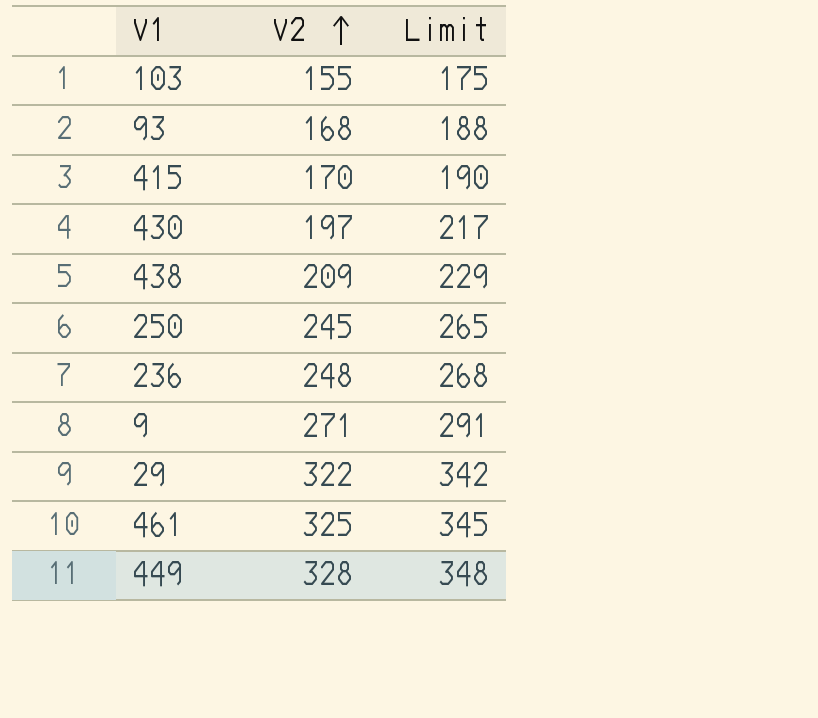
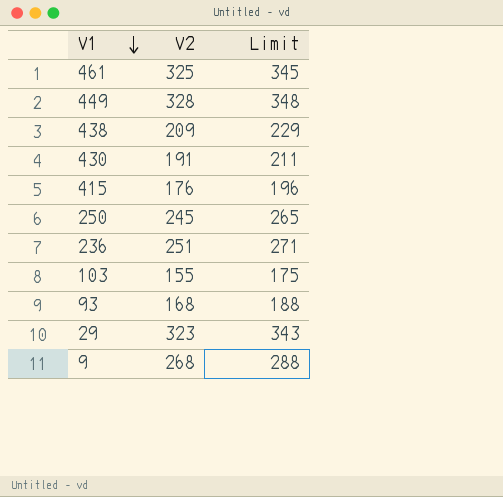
row order: V2 ascending -> V1 descending
430 | V2: 197 -> 191
430 | Limit: 217 -> 211
415 | V2: 170 -> 176
415 | Limit: 190 -> 196
236 | V2: 248 -> 251
236 | Limit: 268 -> 271
29 | V2: 322 -> 323
29 | Limit: 342 -> 343
9 | V2: 271 -> 268
9 | Limit: 291 -> 288

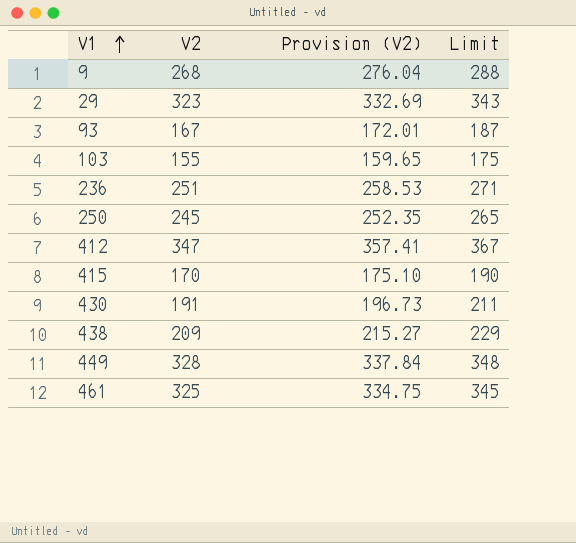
row order: V1 descending -> V1 ascending
column Provision (V2) | formula: none -> [V2] * 1.03
93 | V2: 168 -> 167
93 | Limit: 188 -> 187
row 412: none -> 347 | 357.41 | 367
415 | V2: 176 -> 170
415 | Limit: 196 -> 190

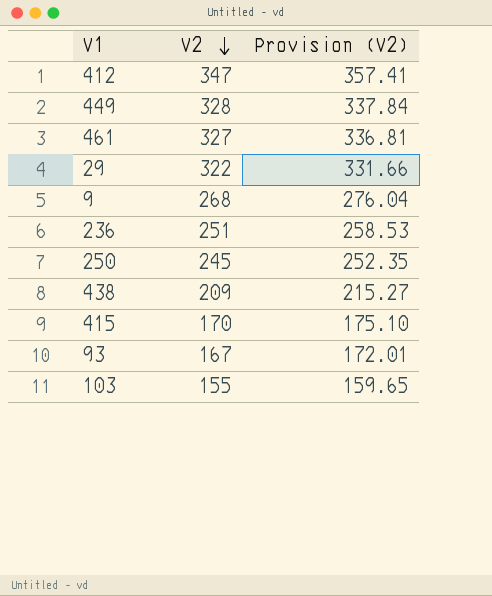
row order: V1 ascending -> V2 descending
column Limit | formula: [V2] + 20 -> none
row 430: 191 | 196.73 | 211 -> none
461 | V2: 325 -> 327
461 | Provision (V2): 334.75 -> 336.81
29 | V2: 323 -> 322
29 | Provision (V2): 332.69 -> 331.66

